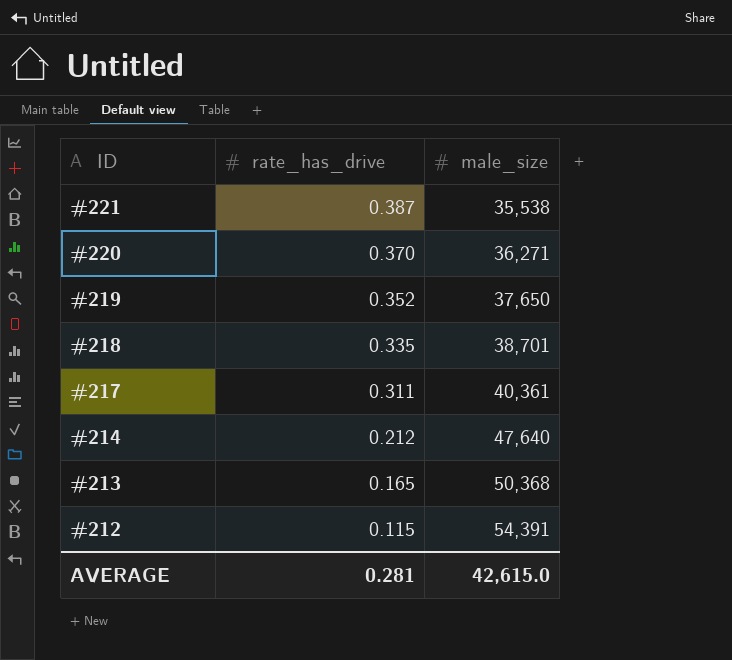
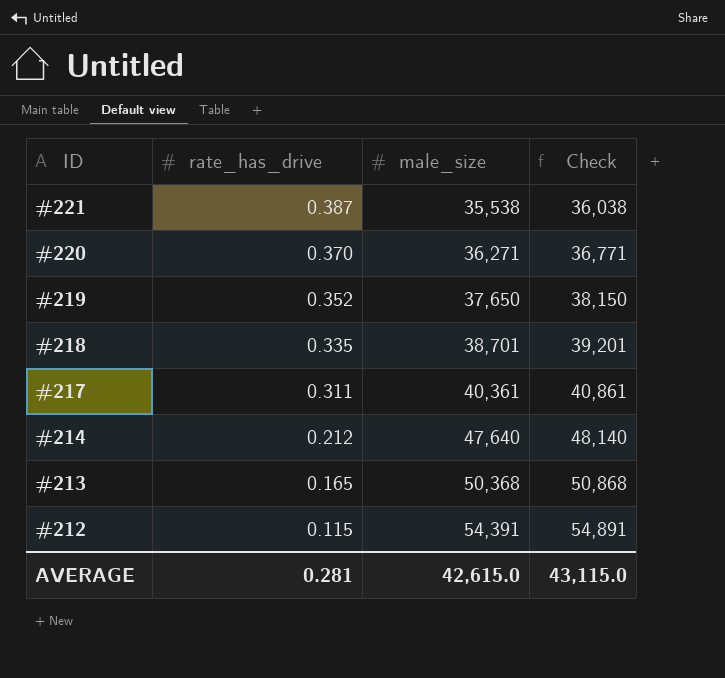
column Check | formula: none -> [male_size] + 500

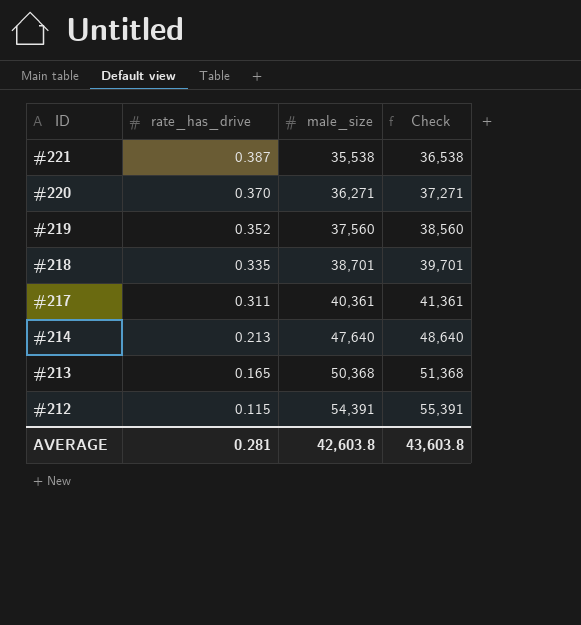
column Check | formula: [male_size] + 500 -> [male_size] + 1000
#219 | male_size: 37,650 -> 37,560
#214 | rate_has_drive: 0.212 -> 0.213
AVERAGE | male_size: 42,615.0 -> 42,603.8
AVERAGE | Check: 43,115.0 -> 43,603.8

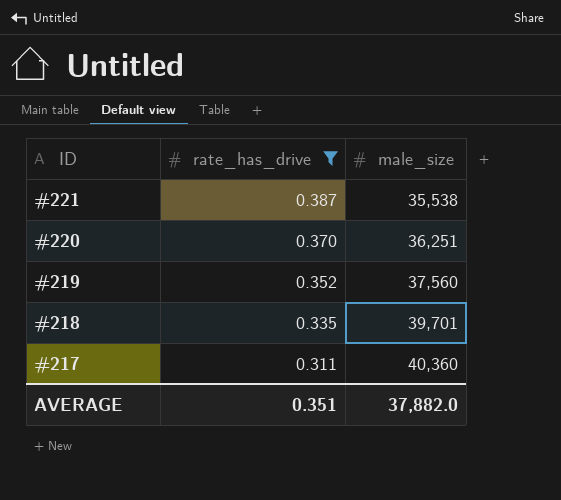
filter: none -> rate_has_drive >= 0.311
column Check | formula: [male_size] + 1000 -> none
#220 | male_size: 36,271 -> 36,251
#218 | male_size: 38,701 -> 39,701
#217 | male_size: 40,361 -> 40,360
AVERAGE | rate_has_drive: 0.281 -> 0.351
AVERAGE | male_size: 42,603.8 -> 37,882.0

